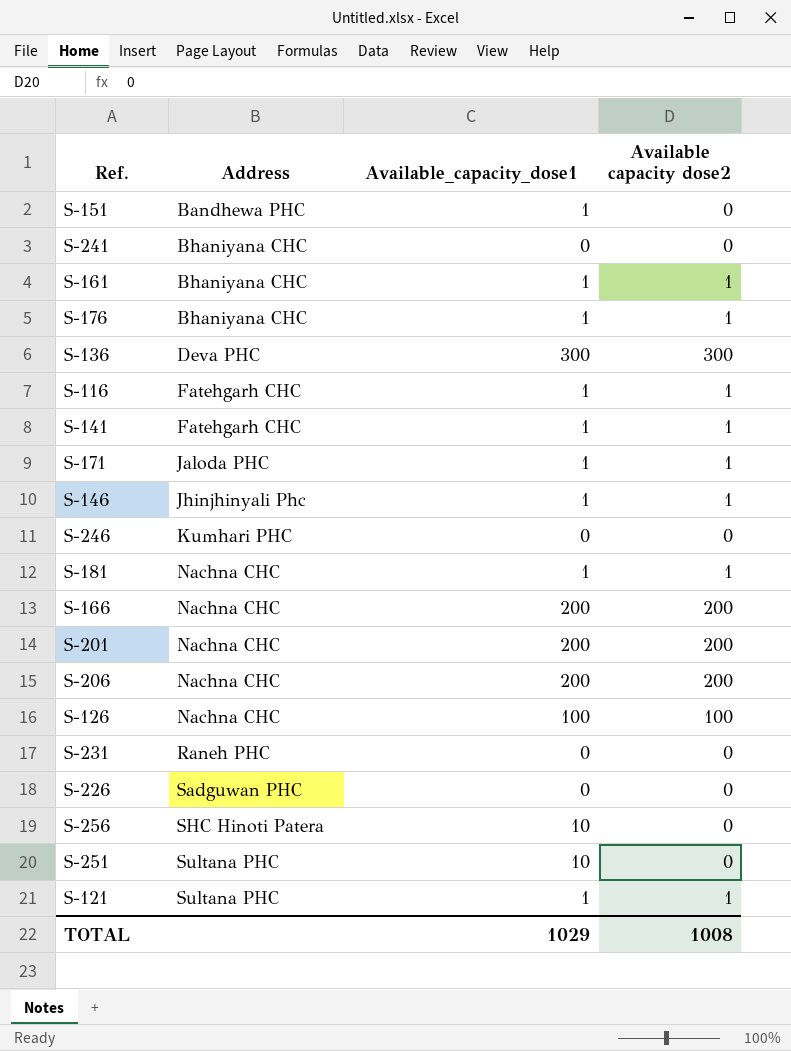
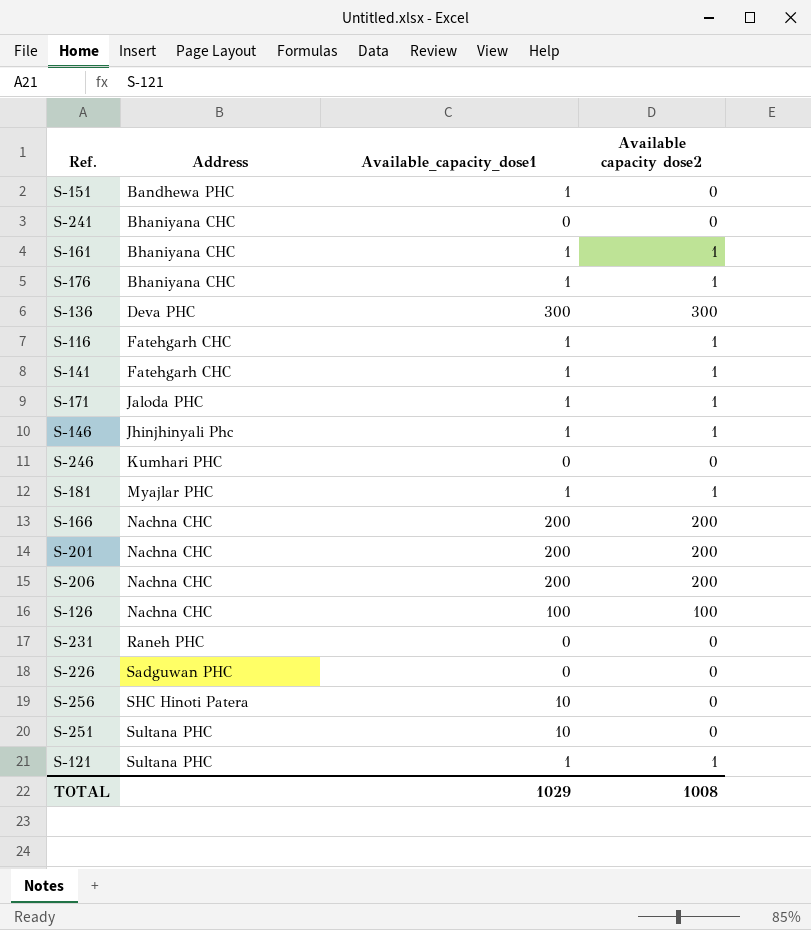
S-181 | Address: Nachna CHC -> Myajlar PHC

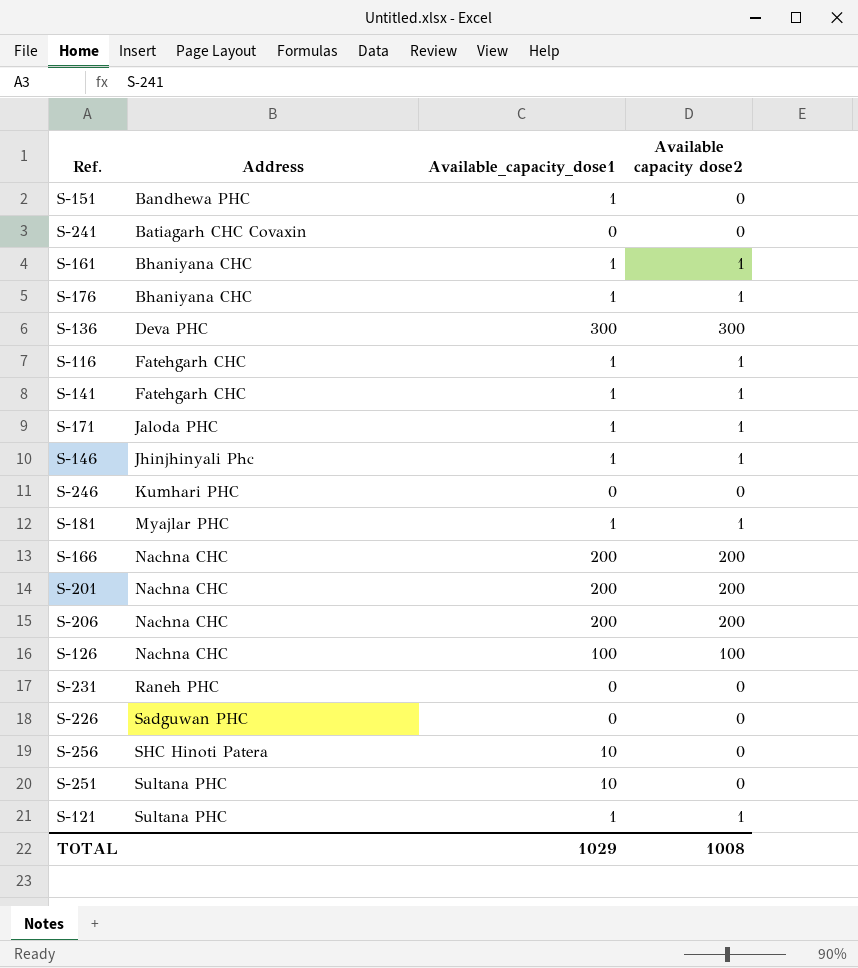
S-241 | Address: Bhaniyana CHC -> Batiagarh CHC Covaxin

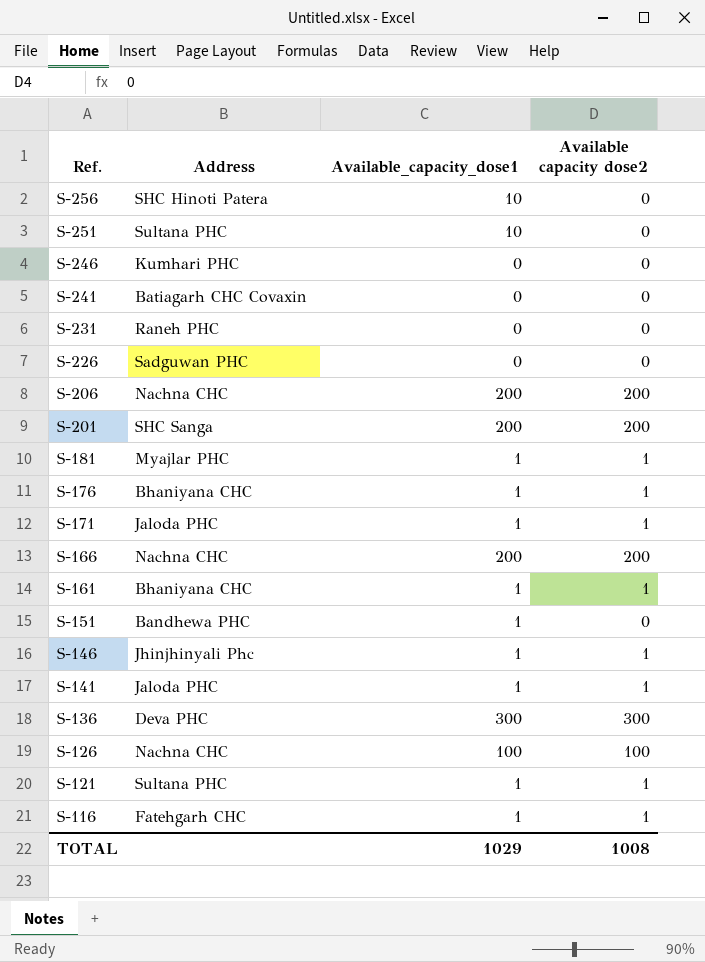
row order: Address ascending -> Ref. descending
S-201 | Address: Nachna CHC -> SHC Sanga
S-141 | Address: Fatehgarh CHC -> Jaloda PHC

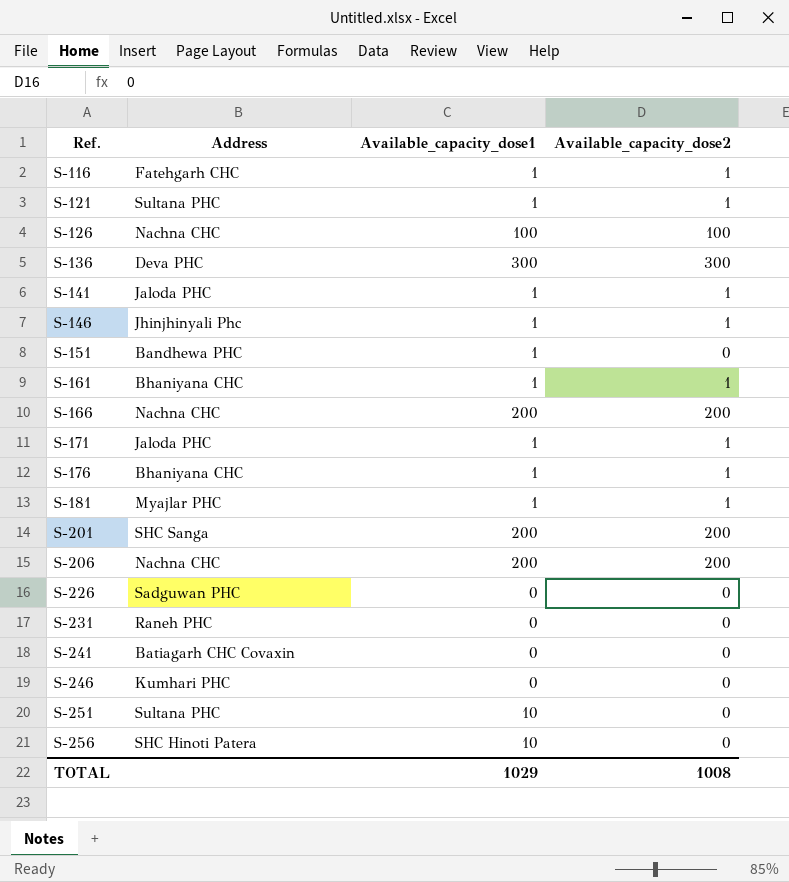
row order: Ref. descending -> Ref. ascending
column name: Available capacity dose2 -> Available_capacity_dose2

